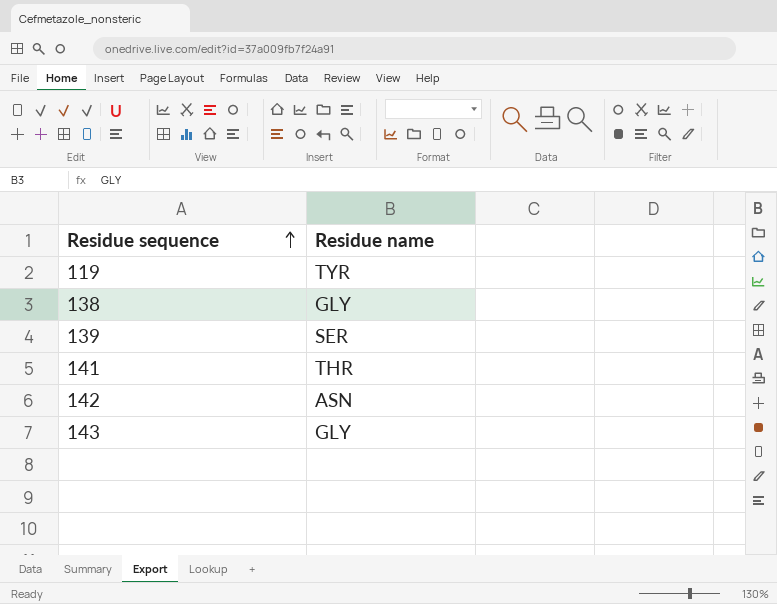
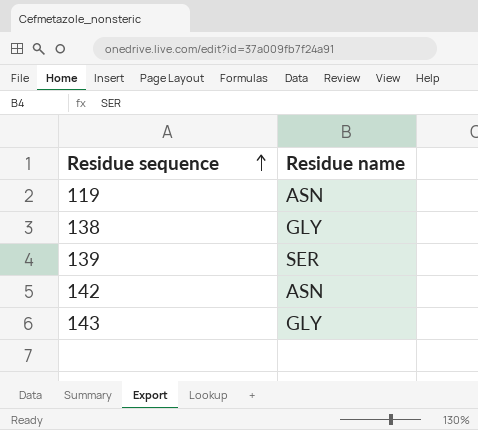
row 141: THR -> none
119 | Residue name: TYR -> ASN

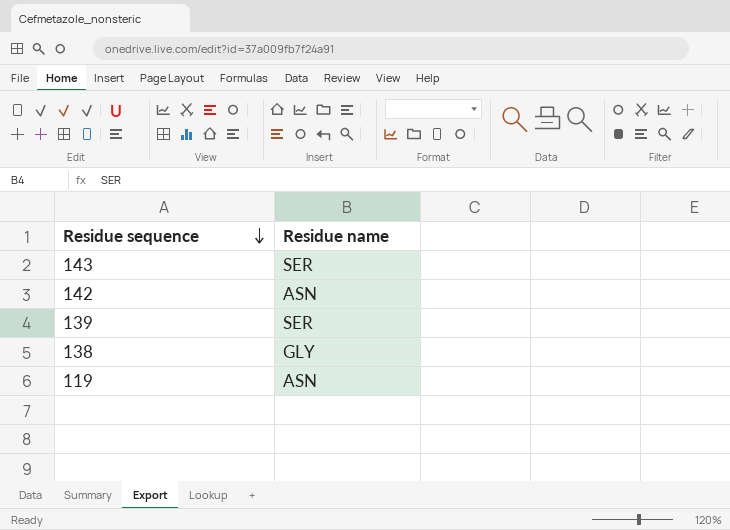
row order: Residue sequence ascending -> Residue sequence descending
143 | Residue name: GLY -> SER

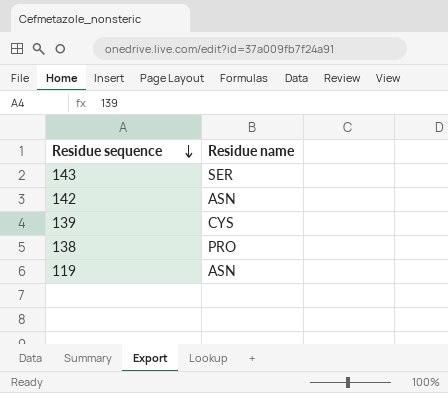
139 | Residue name: SER -> CYS
138 | Residue name: GLY -> PRO

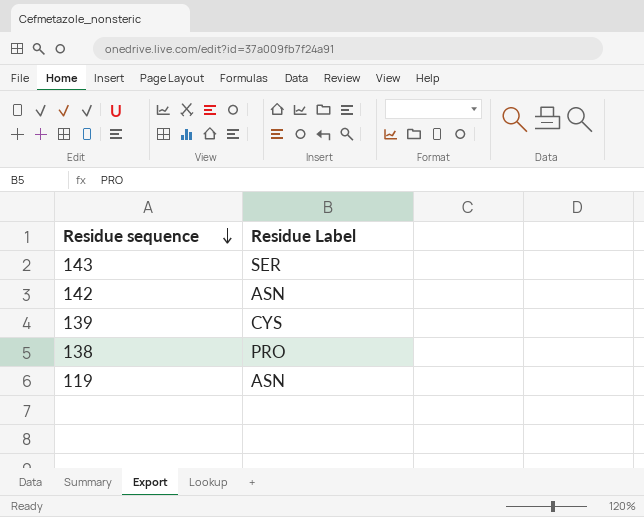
column name: Residue name -> Residue Label

